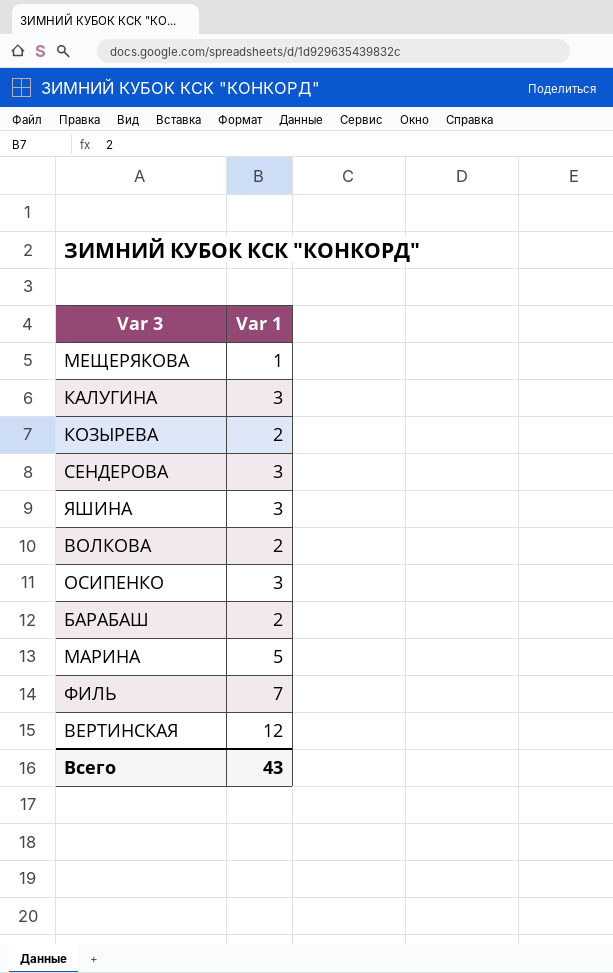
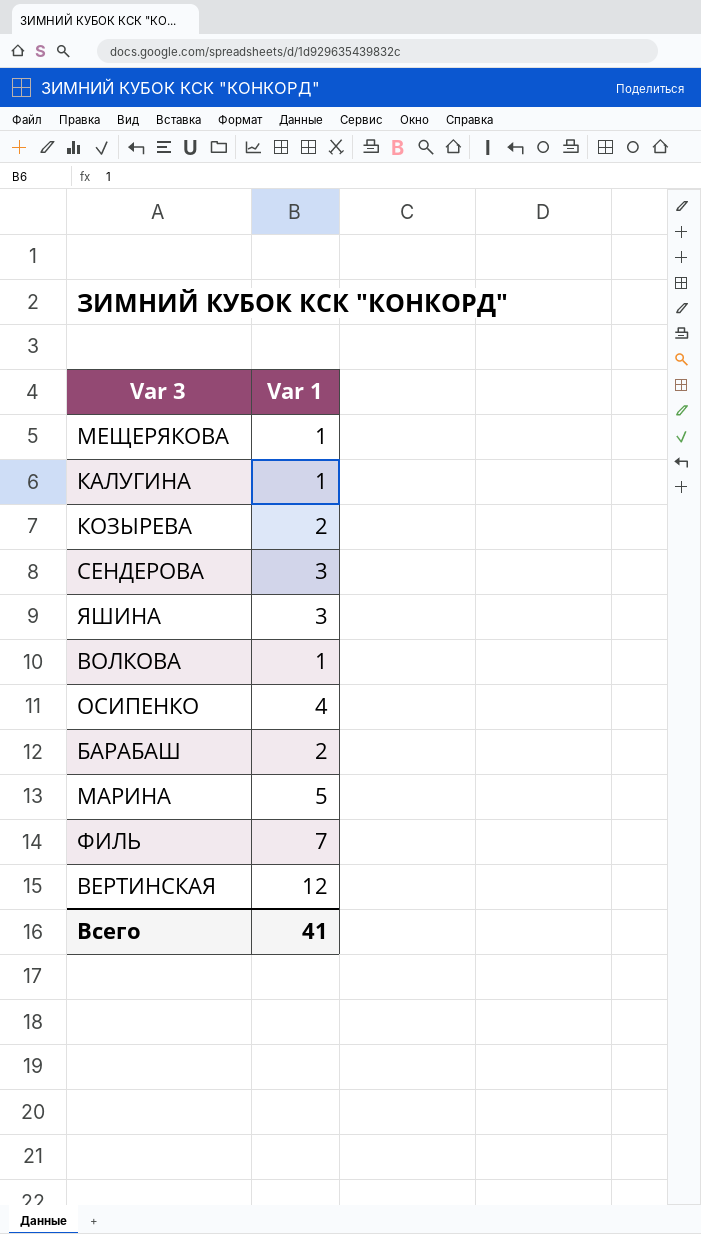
КАЛУГИНА | Var 1: 3 -> 1
ВОЛКОВА | Var 1: 2 -> 1
ОСИПЕНКО | Var 1: 3 -> 4
Всего | Var 1: 43 -> 41

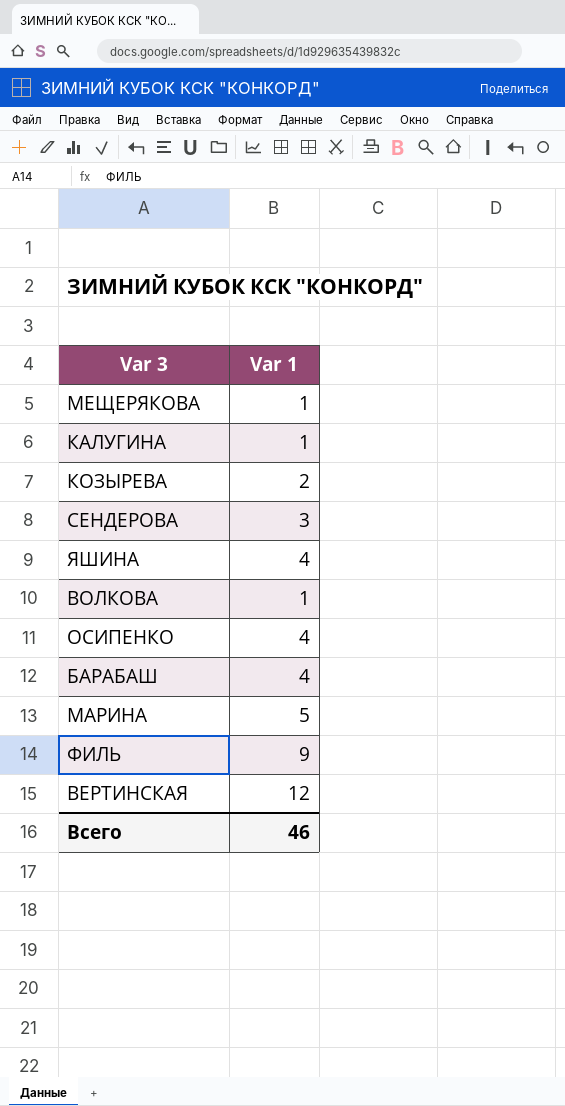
ЯШИНА | Var 1: 3 -> 4
БАРАБАШ | Var 1: 2 -> 4
ФИЛЬ | Var 1: 7 -> 9
Всего | Var 1: 41 -> 46

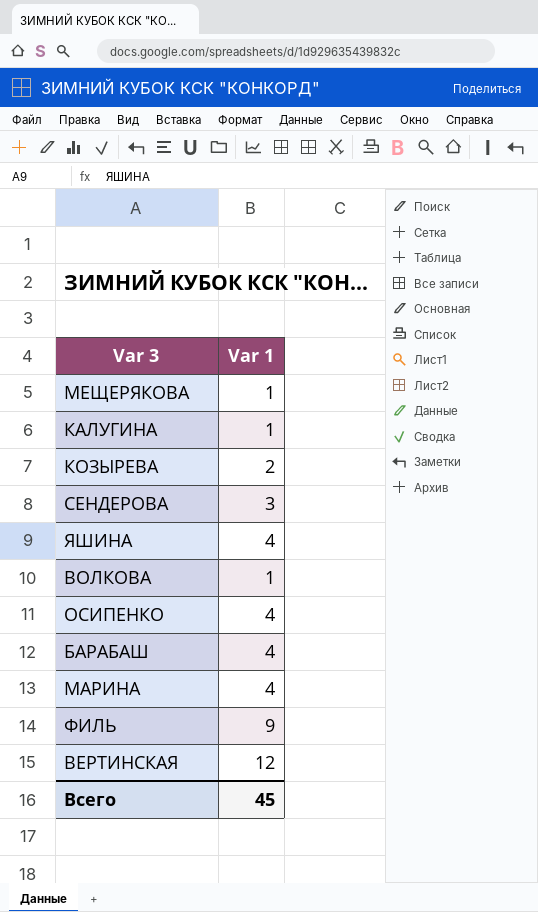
МАРИНА | Var 1: 5 -> 4
Всего | Var 1: 46 -> 45

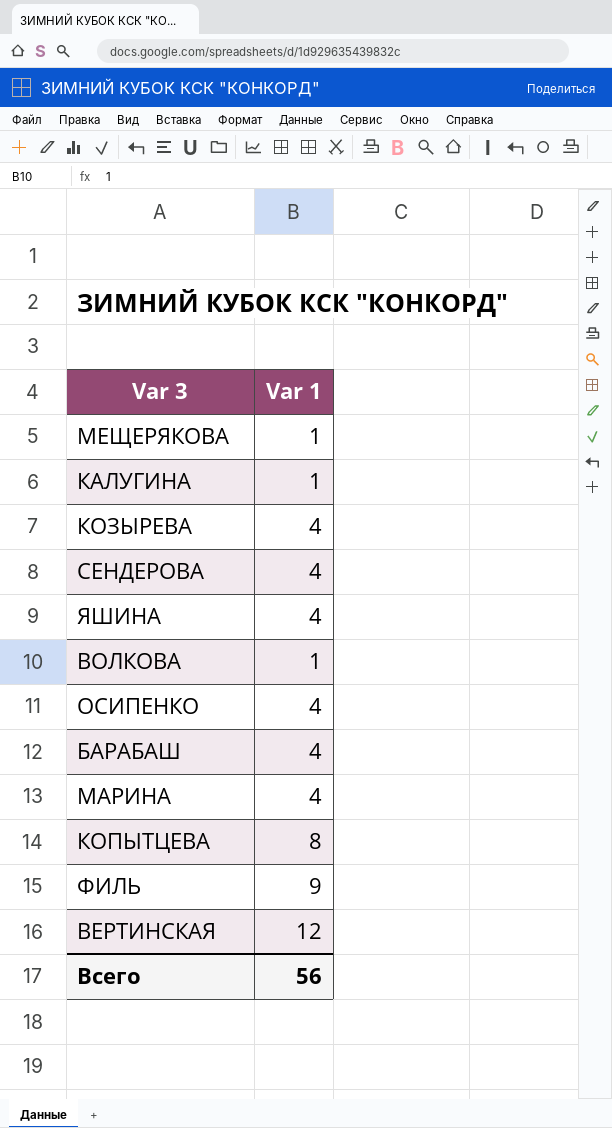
КОЗЫРЕВА | Var 1: 2 -> 4
СЕНДЕРОВА | Var 1: 3 -> 4
row КОПЫТЦЕВА: none -> 8
Всего | Var 1: 45 -> 56

